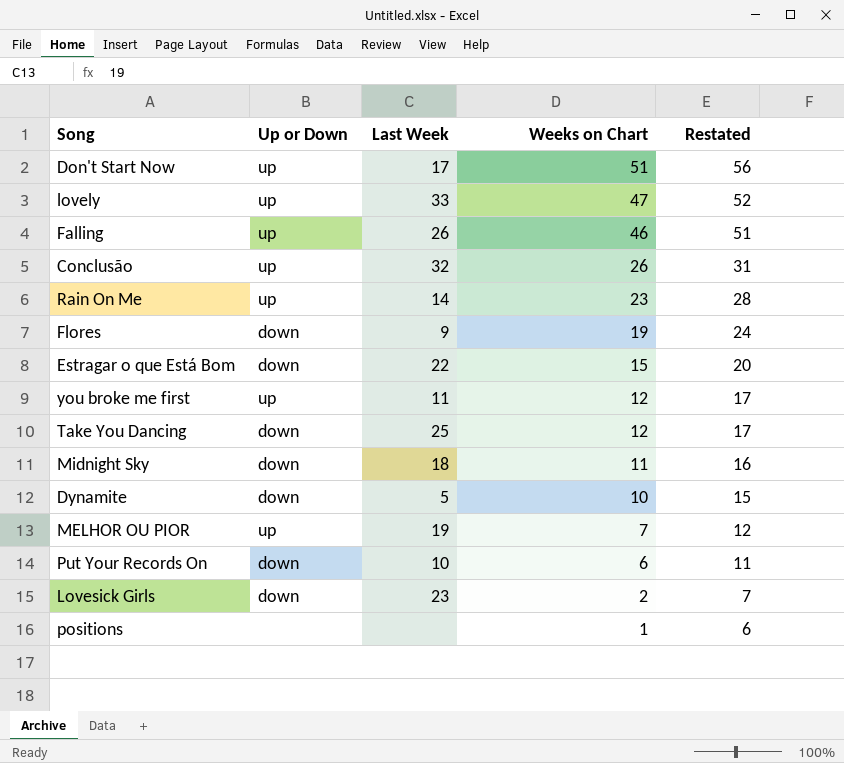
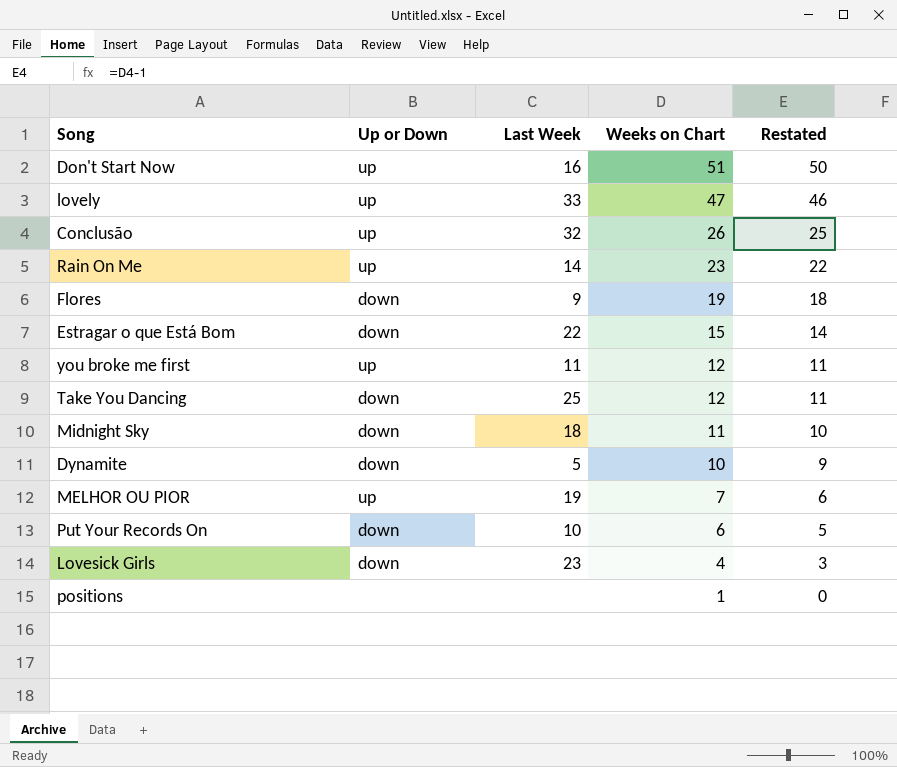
column Restated | formula: [Weeks on Chart] + 5 -> [Weeks on Chart] - 1
row Falling: up | 26 | 46 | 51 -> none
Don't Start Now | Last Week: 17 -> 16
Lovesick Girls | Weeks on Chart: 2 -> 4

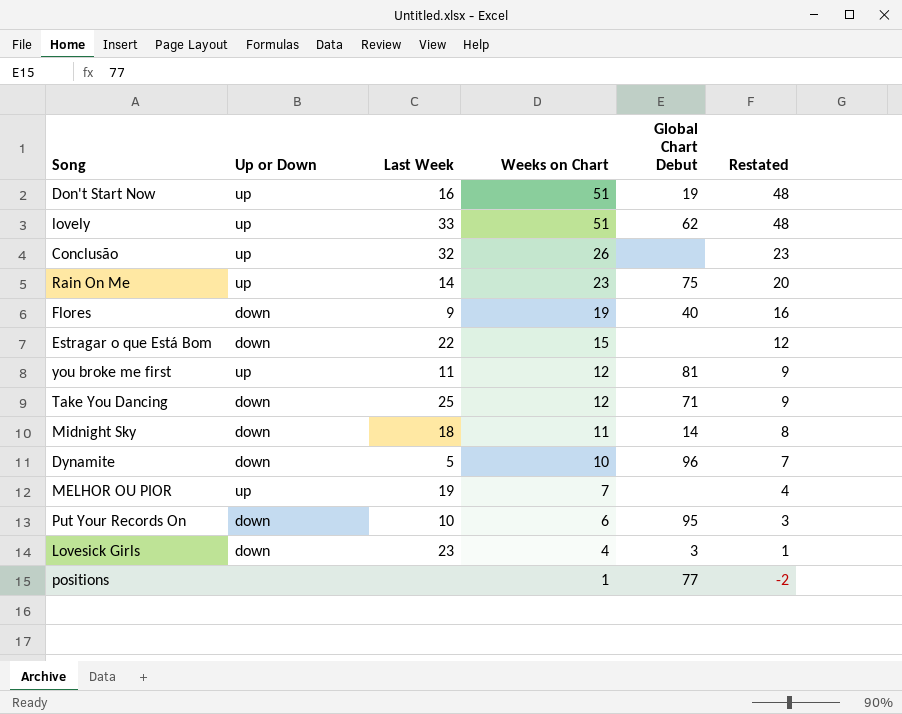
column Global Chart Debut | position: none -> 5
column Restated | formula: [Weeks on Chart] - 1 -> [Weeks on Chart] - 3
lovely | Weeks on Chart: 47 -> 51

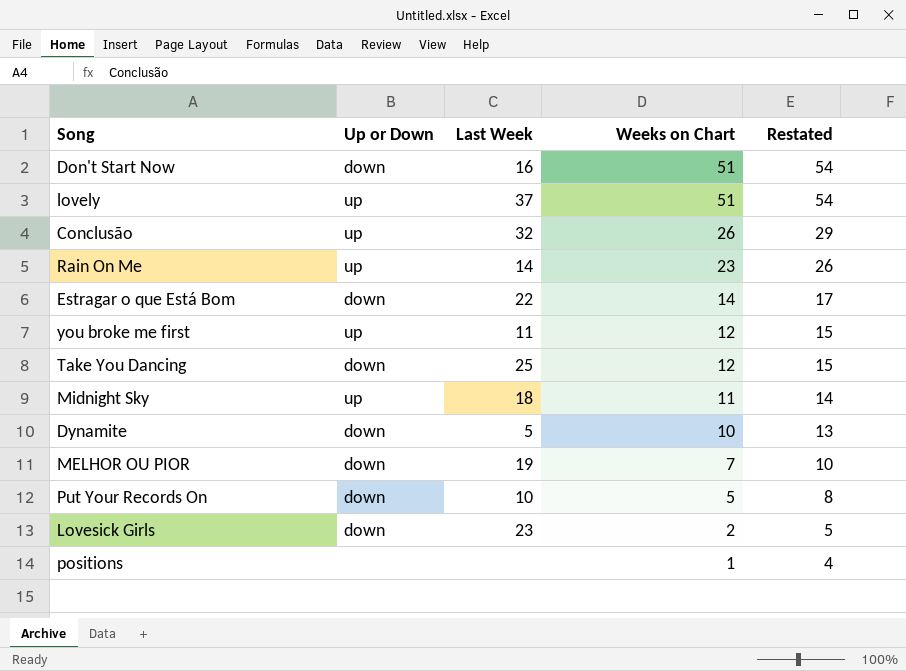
column Global Chart Debut | position: 5 -> none
column Restated | formula: [Weeks on Chart] - 3 -> [Weeks on Chart] + 3
row Flores: down | 9 | 19 | 40 | 16 -> none
Don't Start Now | Up or Down: up -> down
lovely | Last Week: 33 -> 37
Estragar o que Está Bom | Weeks on Chart: 15 -> 14
Midnight Sky | Up or Down: down -> up
MELHOR OU PIOR | Up or Down: up -> down
Put Your Records On | Weeks on Chart: 6 -> 5
Lovesick Girls | Weeks on Chart: 4 -> 2

